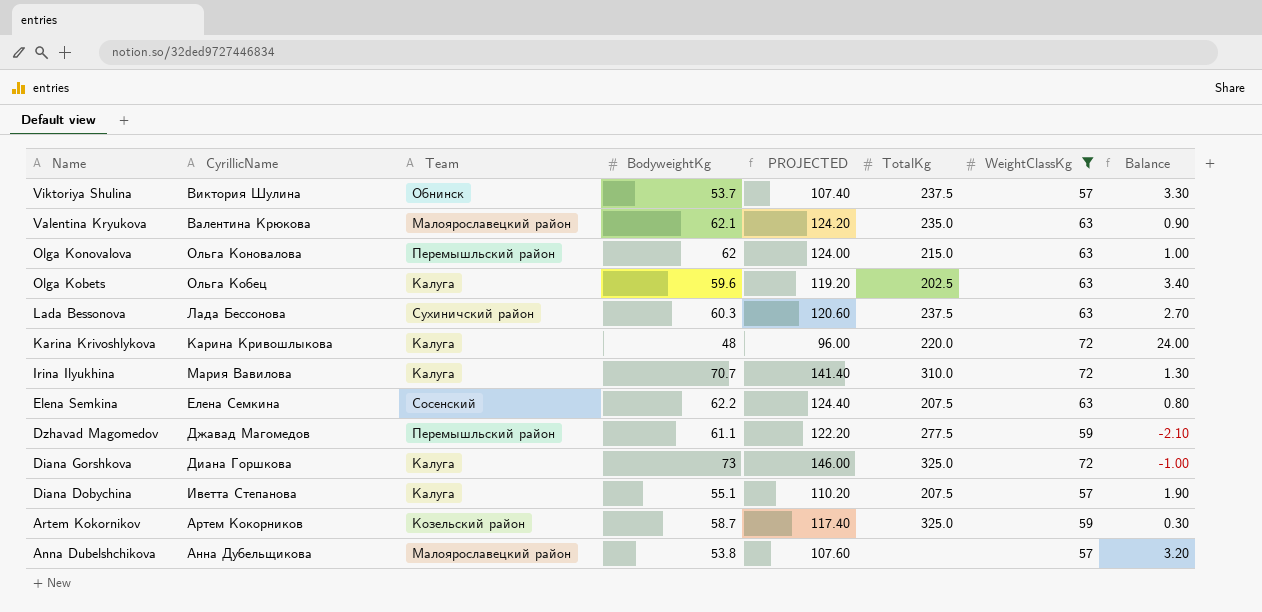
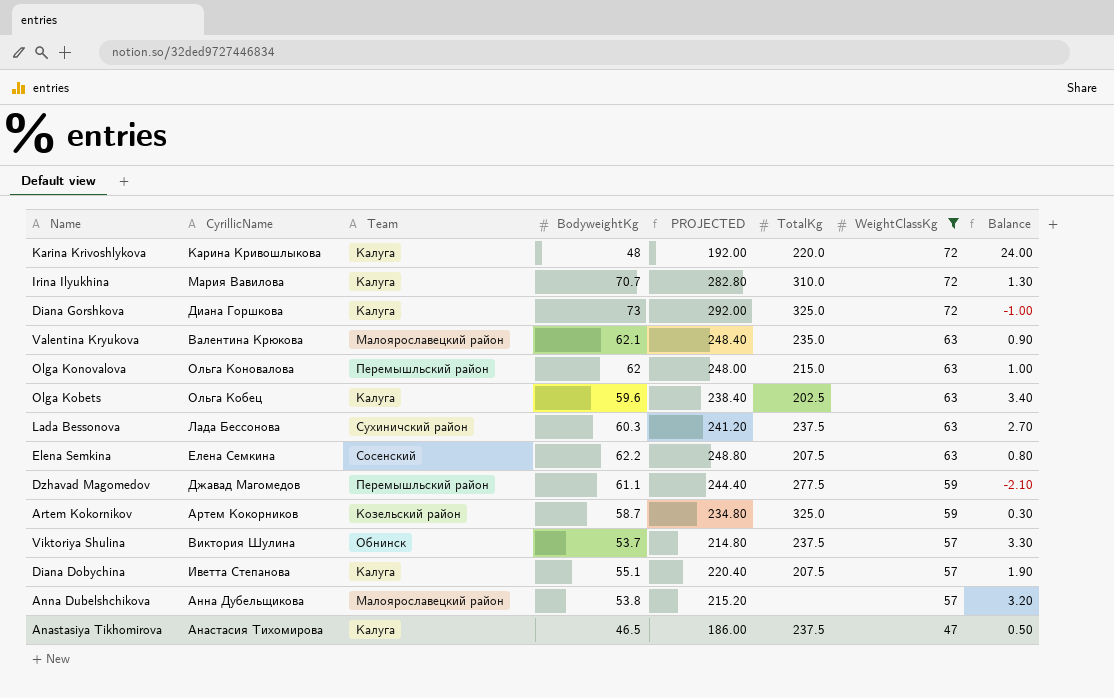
row order: Name descending -> WeightClassKg descending
column PROJECTED | formula: [BodyweightKg] * 2 -> [BodyweightKg] * 4
row Anastasiya Tikhomirova: none -> Анастасия Тихомирова | Калуга | 46.5 | 186.00 | 237.5 | 47 | 0.50

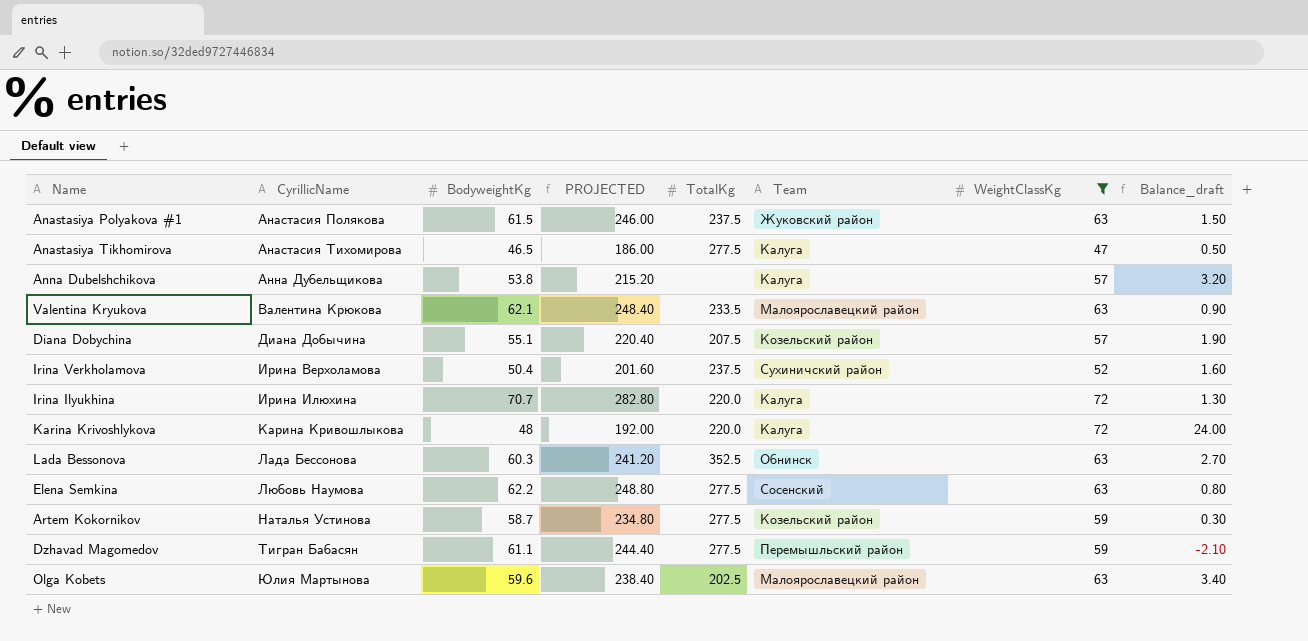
row order: WeightClassKg descending -> CyrillicName ascending
column Team | position: 3 -> 6
column name: Balance -> Balance_draft
row Diana Gorshkova: Диана Горшкова | Калуга | 73 | 292.00 | 325.0 | 72 | -1.00 -> none
row Olga Konovalova: Ольга Коновалова | Перемышльский район | 62 | 248.00 | 215.0 | 63 | 1.00 -> none
row Viktoriya Shulina: Виктория Шулина | Обнинск | 53.7 | 214.80 | 237.5 | 57 | 3.30 -> none
row Anastasiya Polyakova #1: none -> Анастасия Полякова | 61.5 | 246.00 | 237.5 | Жуковский район | 63 | 1.50
Anastasiya Tikhomirova | TotalKg: 237.5 -> 277.5
Anna Dubelshchikova | Team: Малоярославецкий район -> Калуга
Valentina Kryukova | TotalKg: 235.0 -> 233.5
Diana Dobychina | CyrillicName: Иветта Степанова -> Диана Добычина
Diana Dobychina | Team: Калуга -> Козельский район
row Irina Verkholamova: none -> Ирина Верхоламова | 50.4 | 201.60 | 237.5 | Сухиничский район | 52 | 1.60
Irina Ilyukhina | CyrillicName: Мария Вавилова -> Ирина Илюхина
Irina Ilyukhina | TotalKg: 310.0 -> 220.0
Lada Bessonova | TotalKg: 237.5 -> 352.5
Lada Bessonova | Team: Сухиничский район -> Обнинск
Elena Semkina | CyrillicName: Елена Семкина -> Любовь Наумова
Elena Semkina | TotalKg: 207.5 -> 277.5
Artem Kokornikov | CyrillicName: Артем Кокорников -> Наталья Устинова
Artem Kokornikov | TotalKg: 325.0 -> 277.5
Dzhavad Magomedov | CyrillicName: Джавад Магомедов -> Тигран Бабасян
Olga Kobets | CyrillicName: Ольга Кобец -> Юлия Мартынова
Olga Kobets | Team: Калуга -> Малоярославецкий район

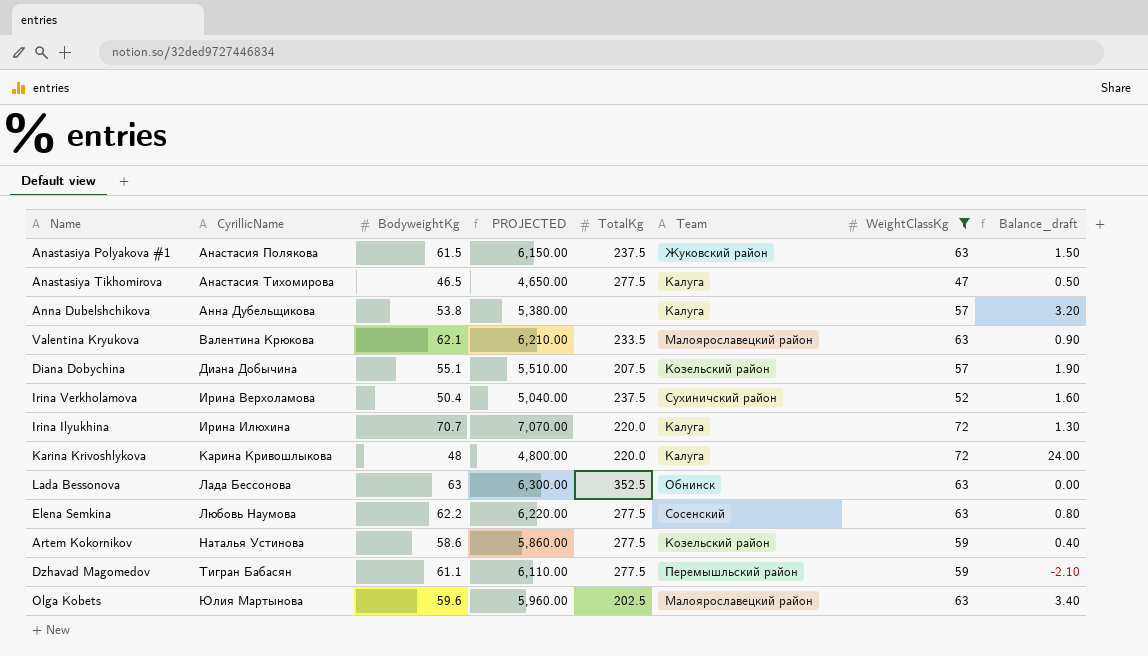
column PROJECTED | formula: [BodyweightKg] * 4 -> [BodyweightKg] * 100
Lada Bessonova | BodyweightKg: 60.3 -> 63
Lada Bessonova | Balance_draft: 2.70 -> 0.00
Artem Kokornikov | BodyweightKg: 58.7 -> 58.6
Artem Kokornikov | Balance_draft: 0.30 -> 0.40

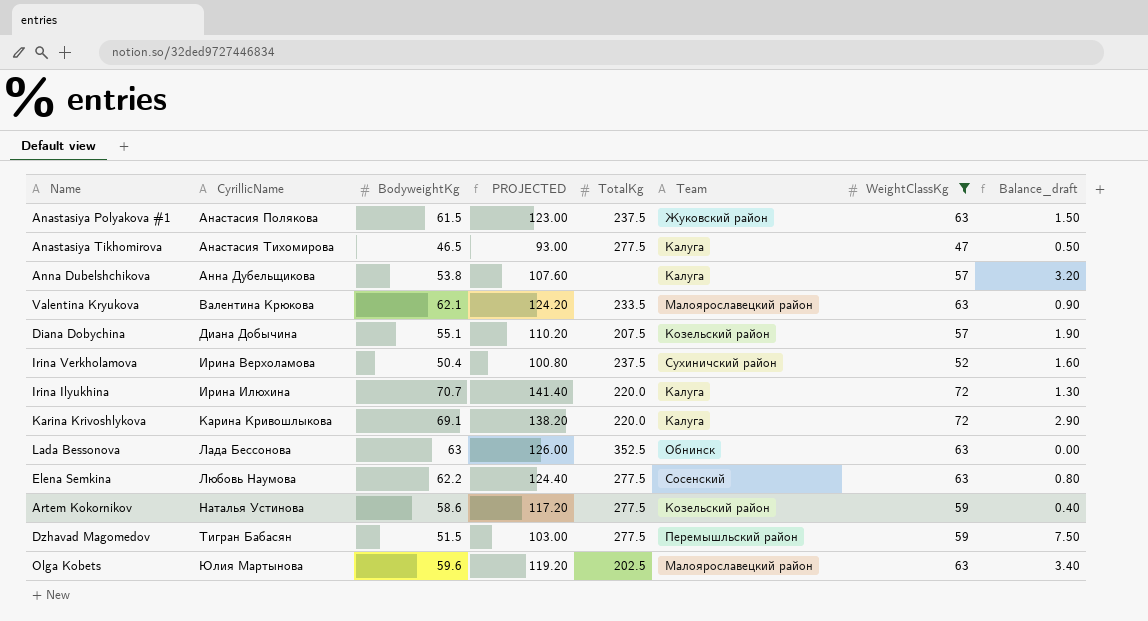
column PROJECTED | formula: [BodyweightKg] * 100 -> [BodyweightKg] * 2
Karina Krivoshlykova | BodyweightKg: 48 -> 69.1
Karina Krivoshlykova | Balance_draft: 24.00 -> 2.90
Dzhavad Magomedov | BodyweightKg: 61.1 -> 51.5
Dzhavad Magomedov | Balance_draft: -2.10 -> 7.50

